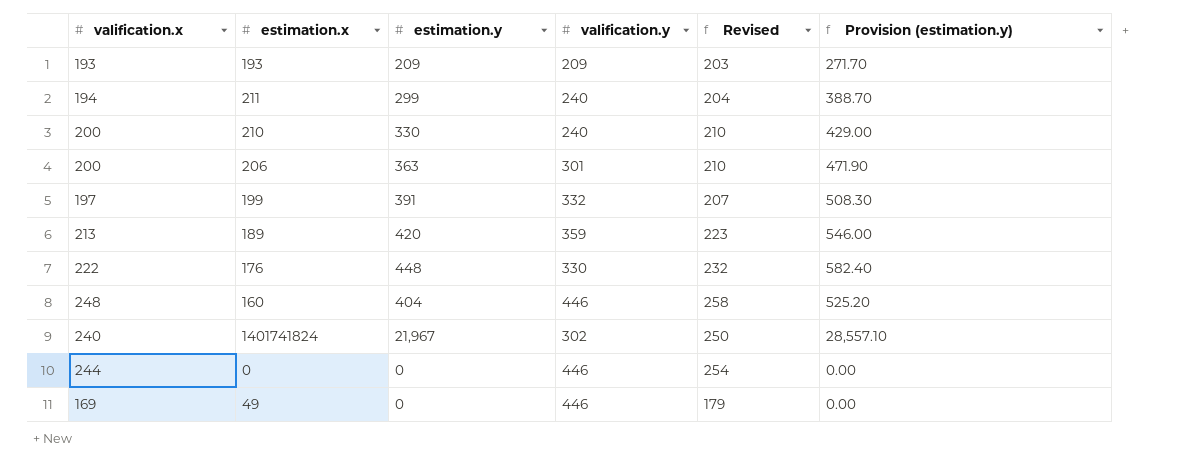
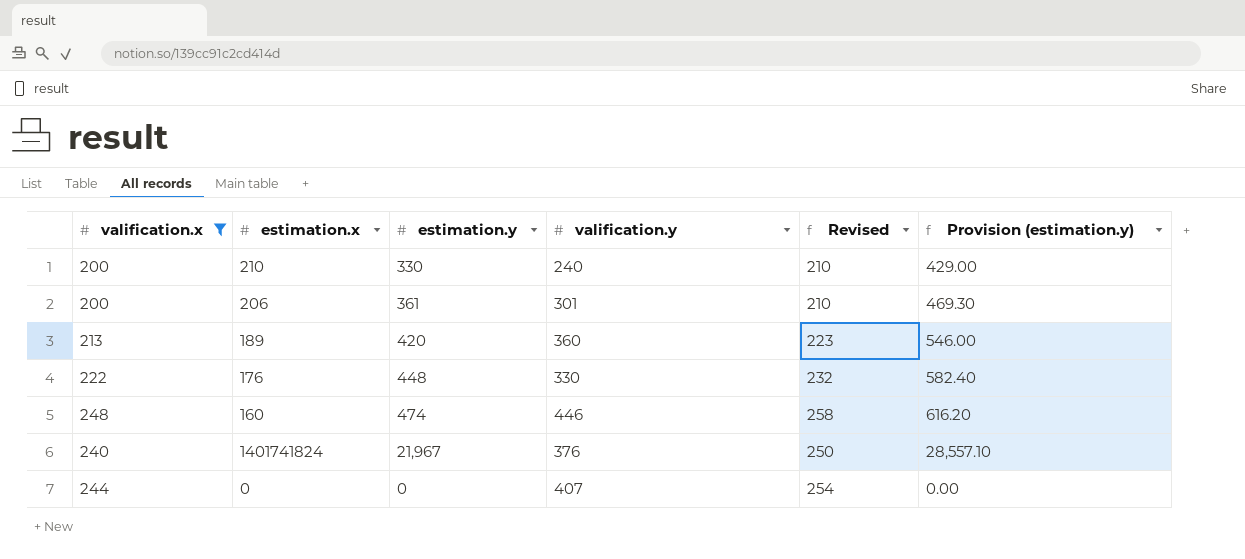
filter: none -> valification.x >= 200
206 | estimation.y: 363 -> 361
206 | Provision (estimation.y): 471.90 -> 469.30
189 | valification.y: 359 -> 360
160 | estimation.y: 404 -> 474
160 | Provision (estimation.y): 525.20 -> 616.20
1401741824 | valification.y: 302 -> 376
0 | valification.y: 446 -> 407

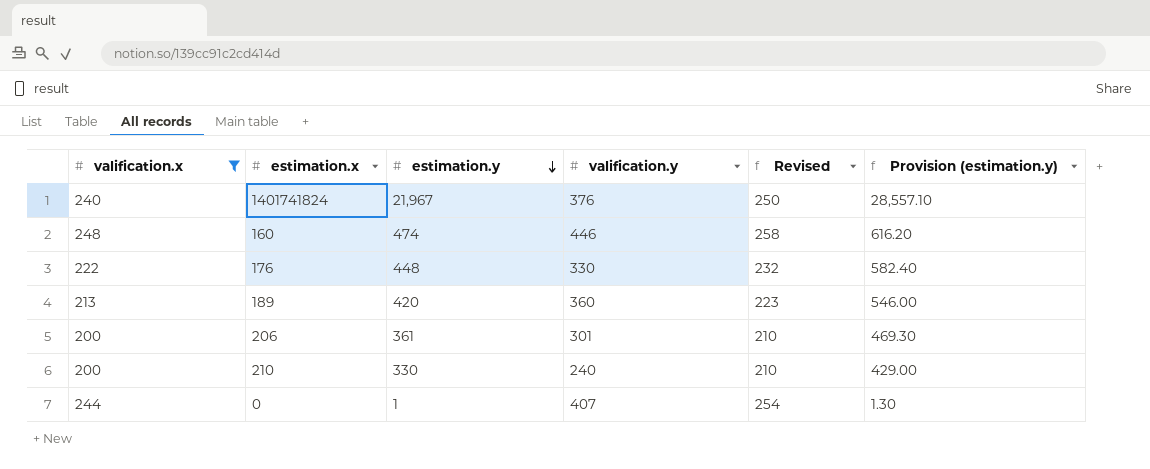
row order: none -> estimation.y descending
0 | estimation.y: 0 -> 1
0 | Provision (estimation.y): 0.00 -> 1.30

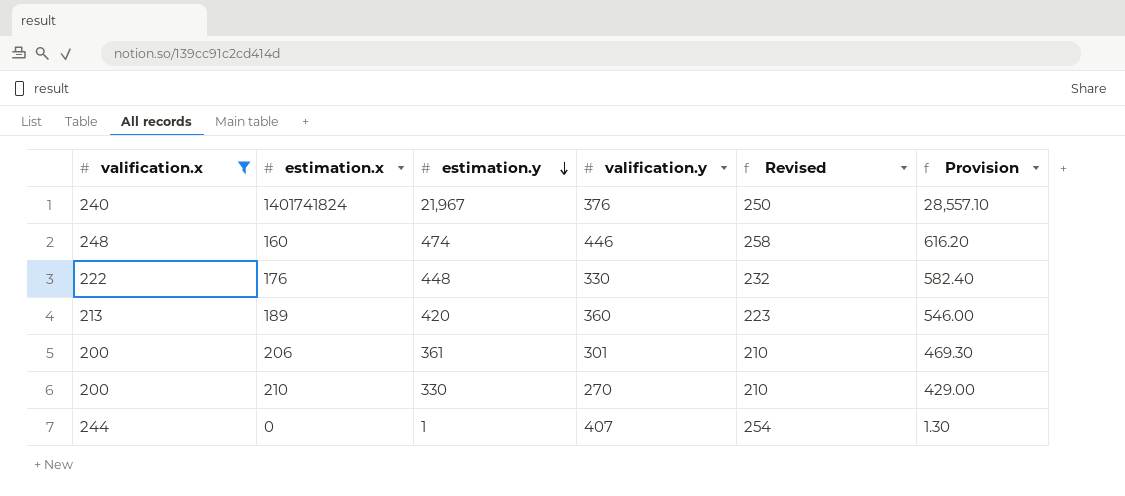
column name: Provision (estimation.y) -> Provision
210 | valification.y: 240 -> 270

